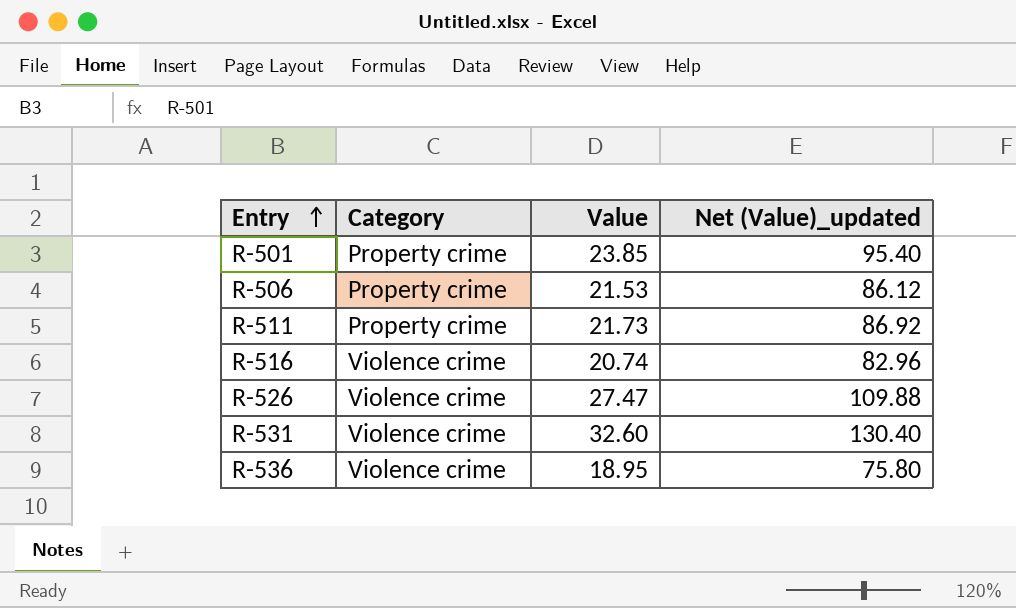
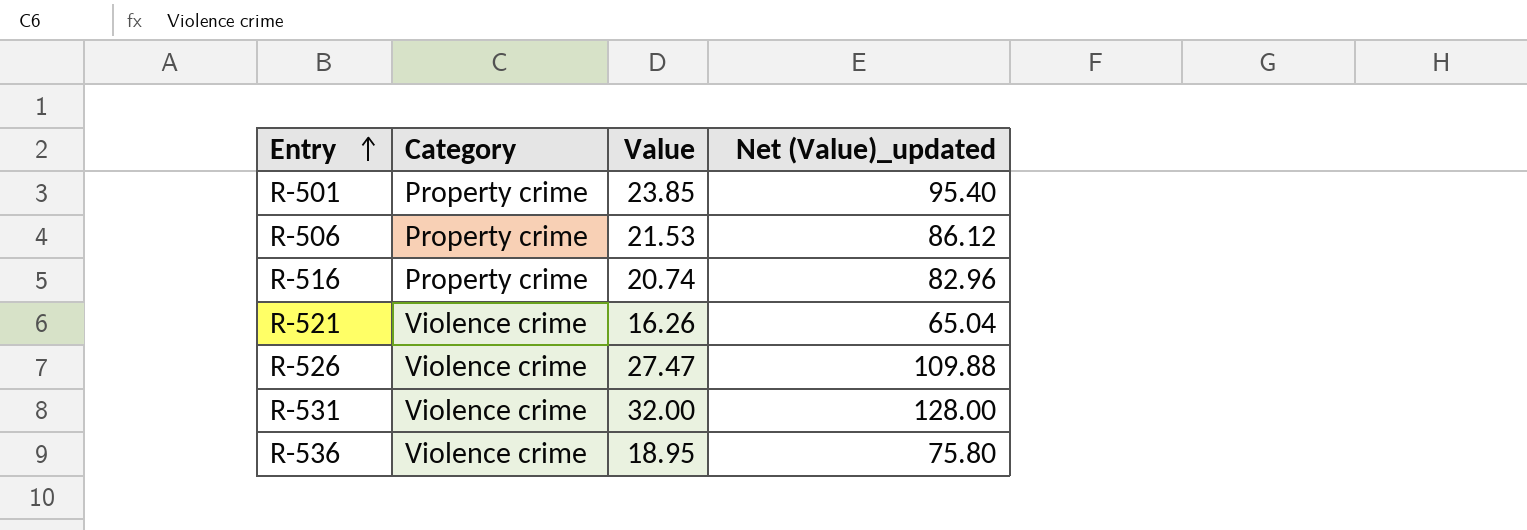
row R-511: Property crime | 21.73 | 86.92 -> none
R-516 | Category: Violence crime -> Property crime
row R-521: none -> Violence crime | 16.26 | 65.04
R-531 | Value: 32.60 -> 32.00
R-531 | Net (Value)_updated: 130.40 -> 128.00

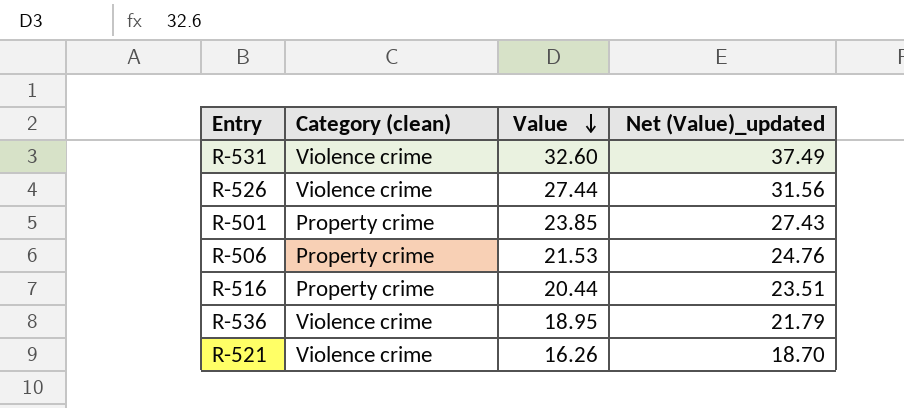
row order: Entry ascending -> Value descending
column name: Category -> Category (clean)
column Net (Value)_updated | formula: [Value] * 4 -> [Value] * 1.15
R-531 | Value: 32.00 -> 32.60
R-526 | Value: 27.47 -> 27.44
R-516 | Value: 20.74 -> 20.44

